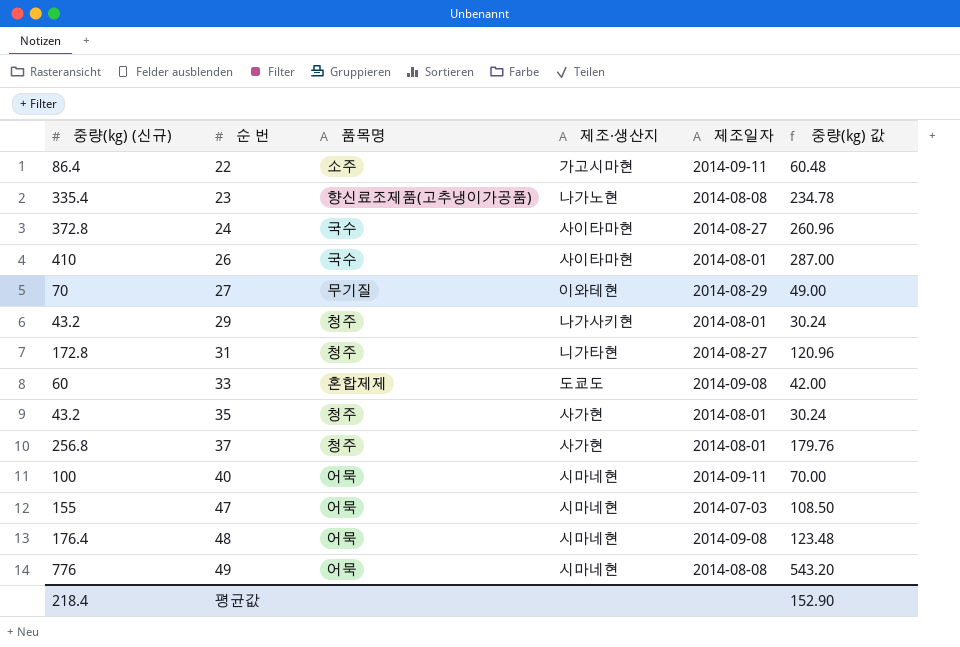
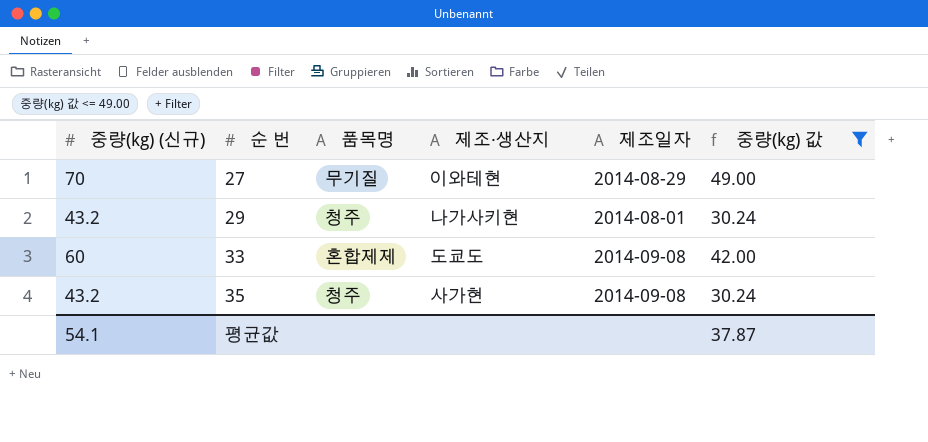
filter: none -> 중량(kg) 값 <= 49.00
35 | 제조일자: 2014-08-01 -> 2014-09-08
평균값 | 중량(kg) (신규): 218.4 -> 54.1
평균값 | 중량(kg) 값: 152.90 -> 37.87

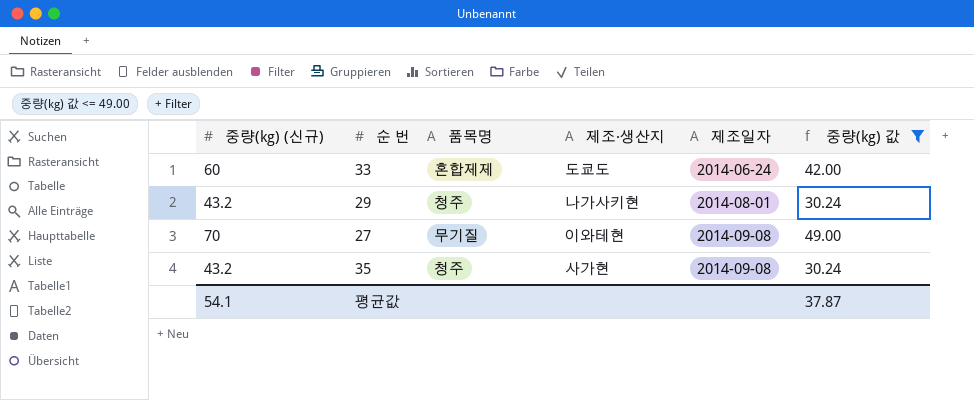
row order: 순 번 ascending -> 제조일자 ascending
33 | 제조일자: 2014-09-08 -> 2014-06-24
27 | 제조일자: 2014-08-29 -> 2014-09-08

